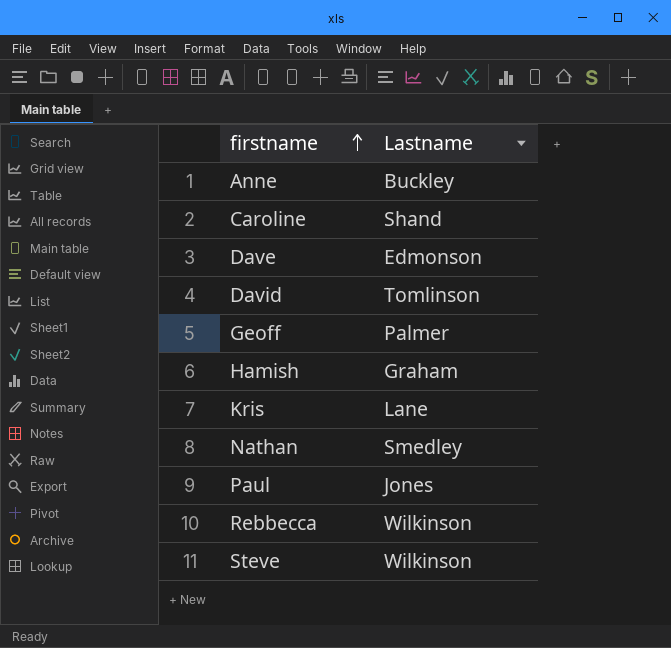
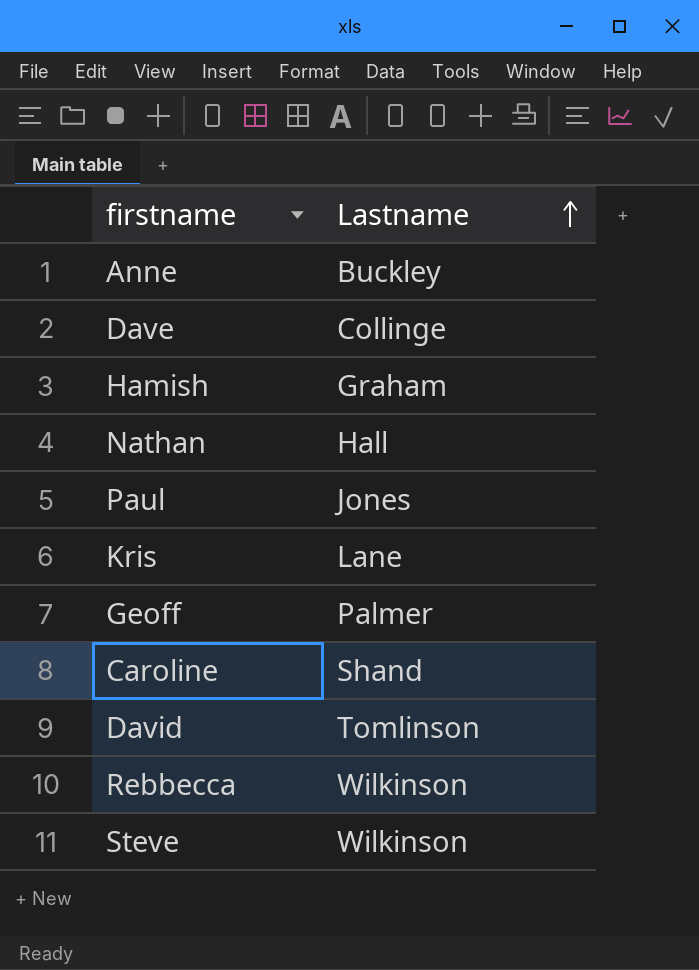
row order: firstname ascending -> Lastname ascending
Dave | Lastname: Edmonson -> Collinge
Nathan | Lastname: Smedley -> Hall

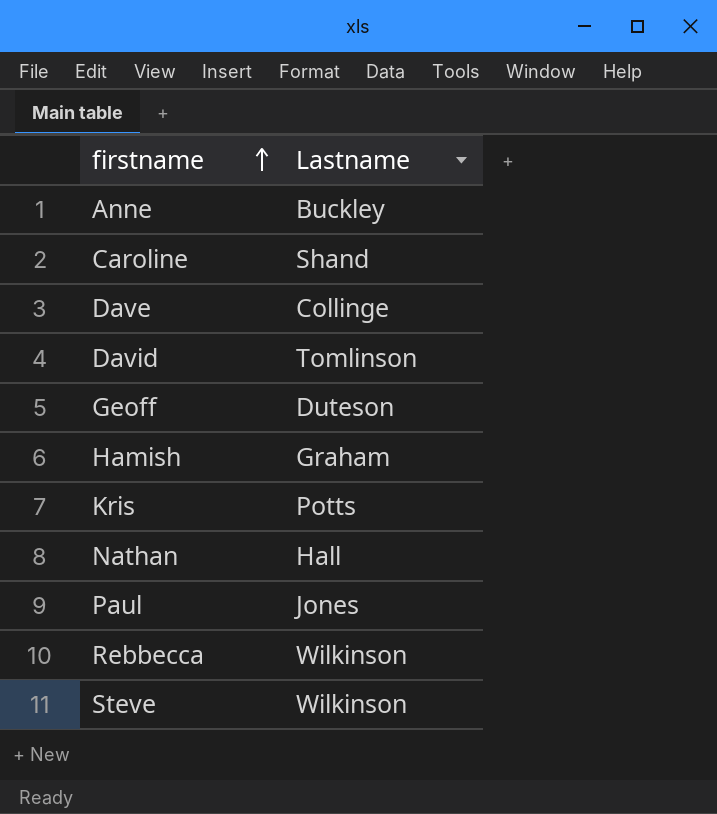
row order: Lastname ascending -> firstname ascending
Geoff | Lastname: Palmer -> Duteson
Kris | Lastname: Lane -> Potts

